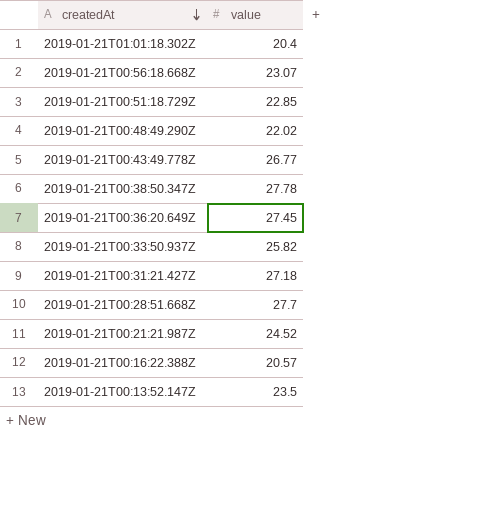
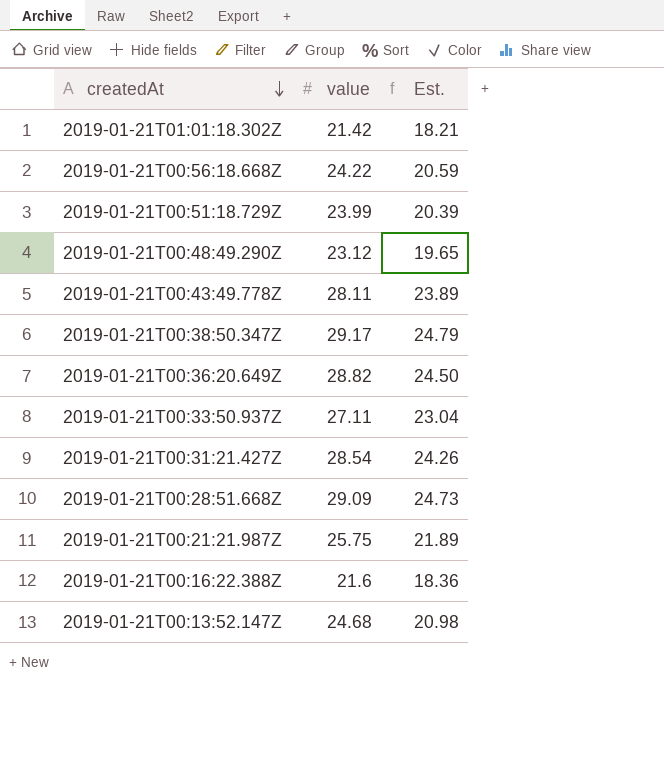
column Est. | formula: none -> [value] * 0.85
2019-01-21T01:01:18.302Z | value: 20.4 -> 21.42
2019-01-21T00:56:18.668Z | value: 23.07 -> 24.22
2019-01-21T00:51:18.729Z | value: 22.85 -> 23.99
2019-01-21T00:48:49.290Z | value: 22.02 -> 23.12
2019-01-21T00:43:49.778Z | value: 26.77 -> 28.11
2019-01-21T00:38:50.347Z | value: 27.78 -> 29.17
2019-01-21T00:36:20.649Z | value: 27.45 -> 28.82
2019-01-21T00:33:50.937Z | value: 25.82 -> 27.11
2019-01-21T00:31:21.427Z | value: 27.18 -> 28.54
2019-01-21T00:28:51.668Z | value: 27.7 -> 29.09
2019-01-21T00:21:21.987Z | value: 24.52 -> 25.75
2019-01-21T00:16:22.388Z | value: 20.57 -> 21.6
2019-01-21T00:13:52.147Z | value: 23.5 -> 24.68

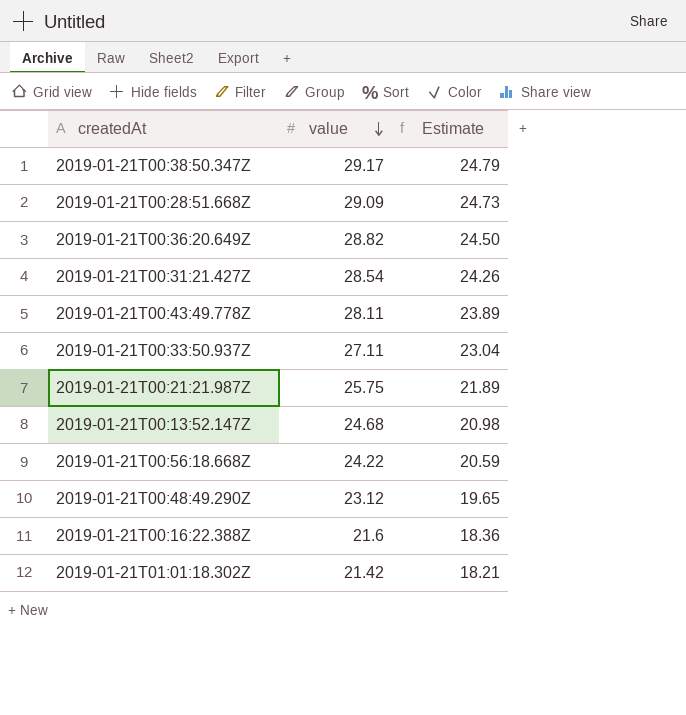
row order: createdAt descending -> value descending
column name: Est. -> Estimate
row 2019-01-21T00:51:18.729Z: 23.99 | 20.39 -> none

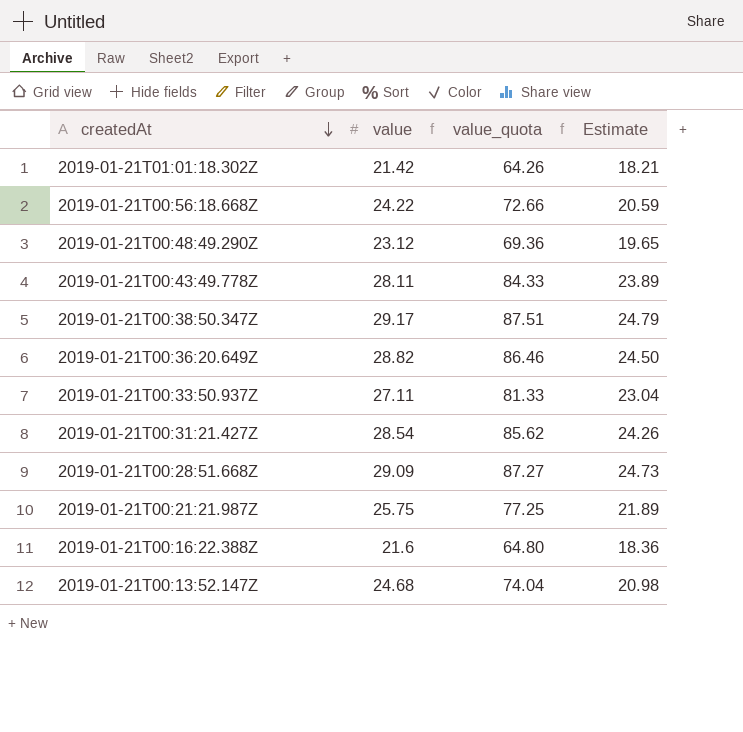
row order: value descending -> createdAt descending
column value_quota | formula: none -> [value] * 3

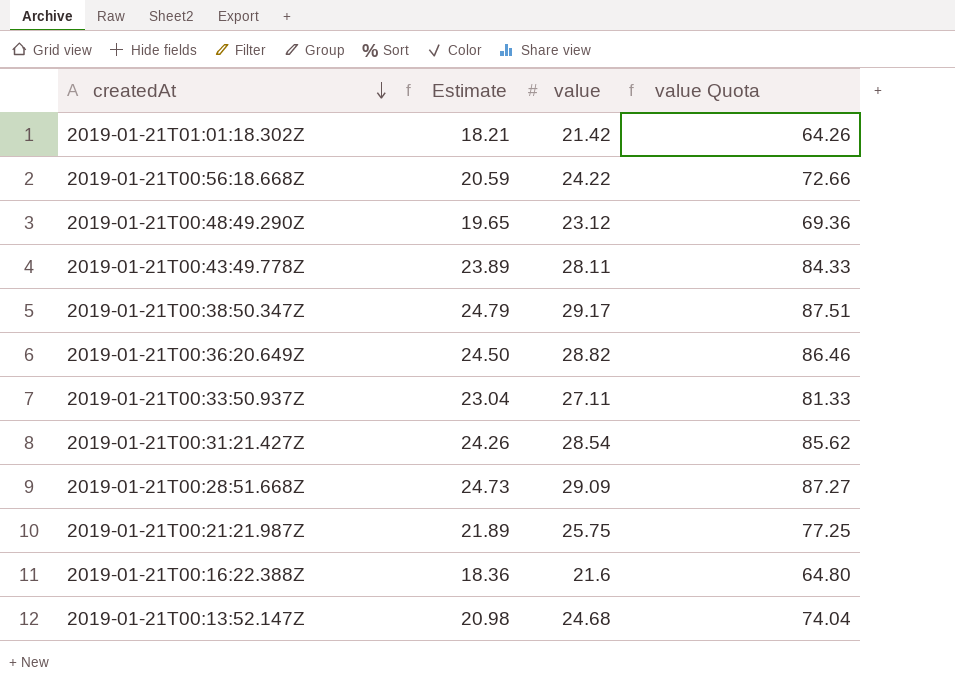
column Estimate | position: 4 -> 2
column name: value_quota -> value Quota

